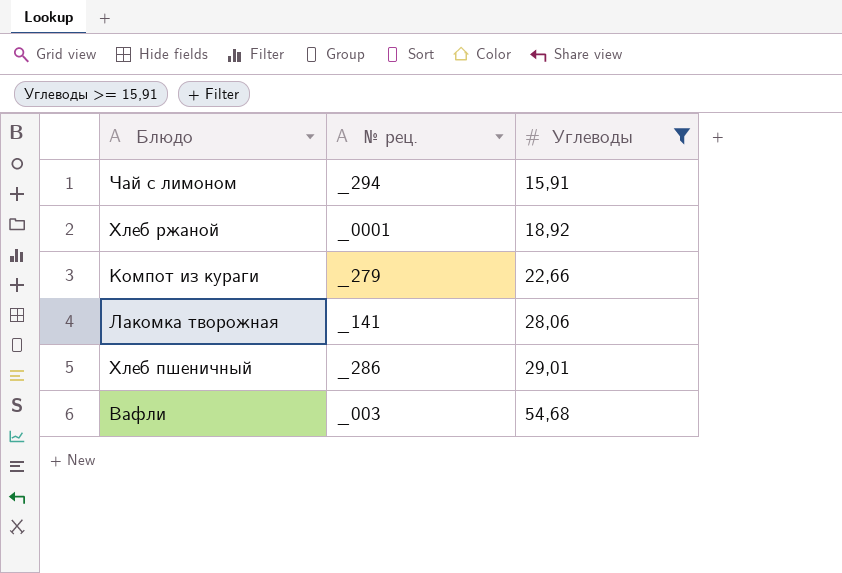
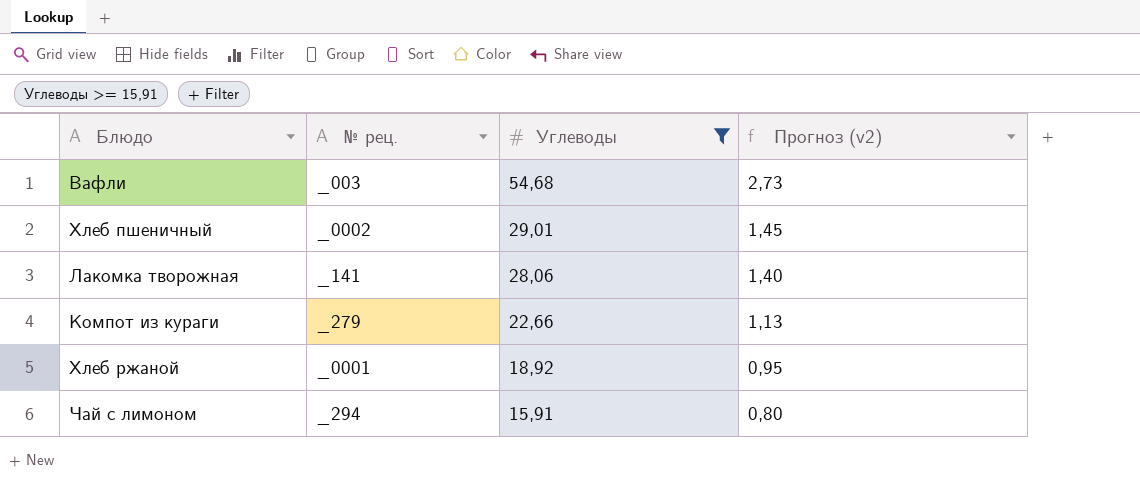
row order: Углеводы ascending -> Углеводы descending
column Прогноз (v2) | formula: none -> [Углеводы] * 0,05
Хлеб пшеничный | № рец.: _286 -> _0002

